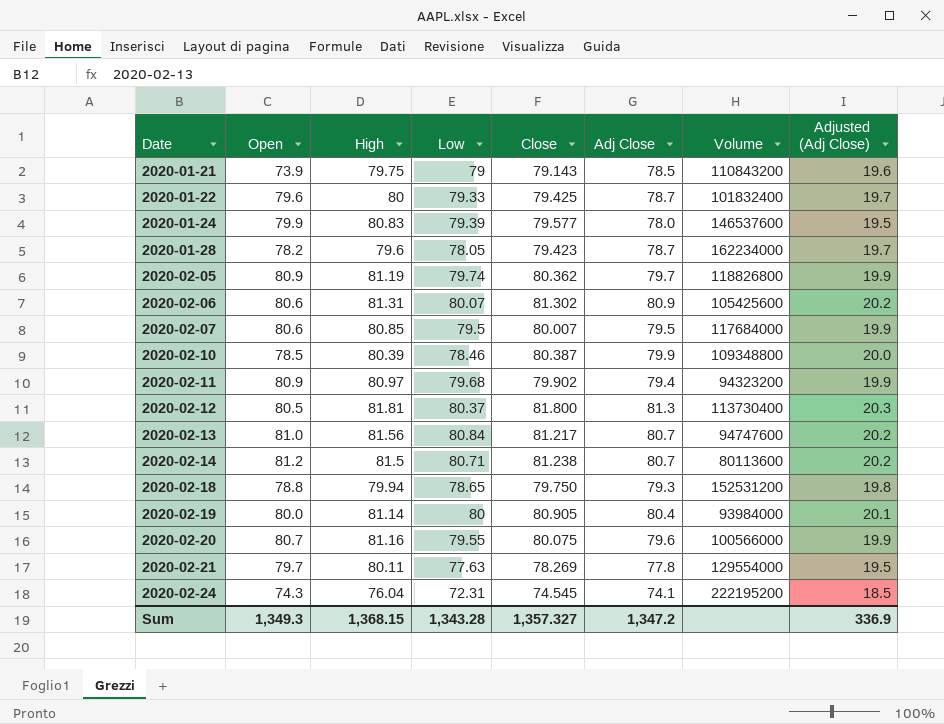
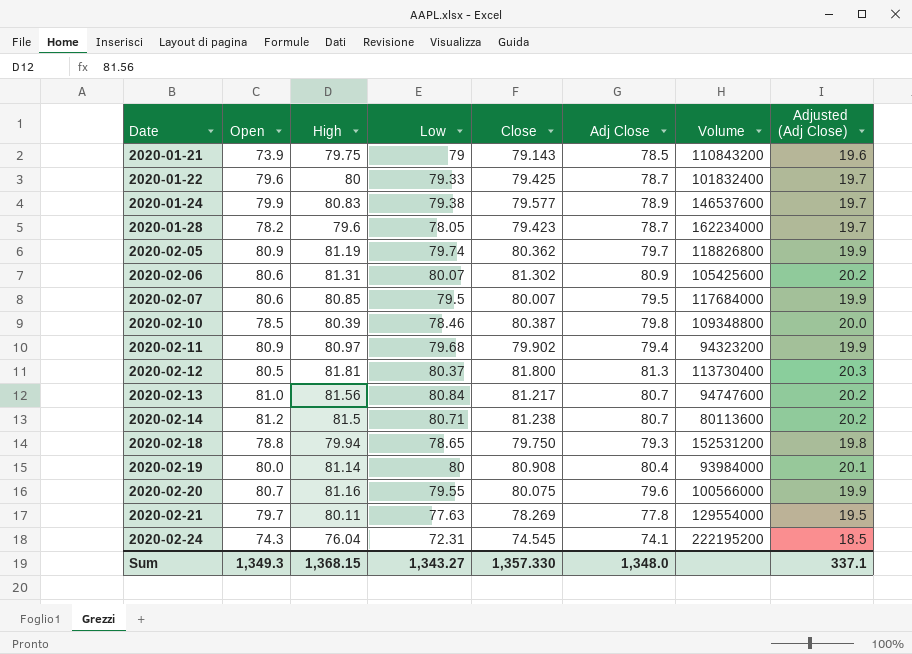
2020-01-24 | Low: 79.39 -> 79.38
2020-01-24 | Adj Close: 78.0 -> 78.9
2020-01-24 | Adjusted (Adj Close): 19.5 -> 19.7
2020-02-10 | Adj Close: 79.9 -> 79.8
2020-02-19 | Close: 80.905 -> 80.908
Sum | Low: 1,343.28 -> 1,343.27
Sum | Close: 1,357.327 -> 1,357.330
Sum | Adj Close: 1,347.2 -> 1,348.0
Sum | Adjusted (Adj Close): 336.9 -> 337.1

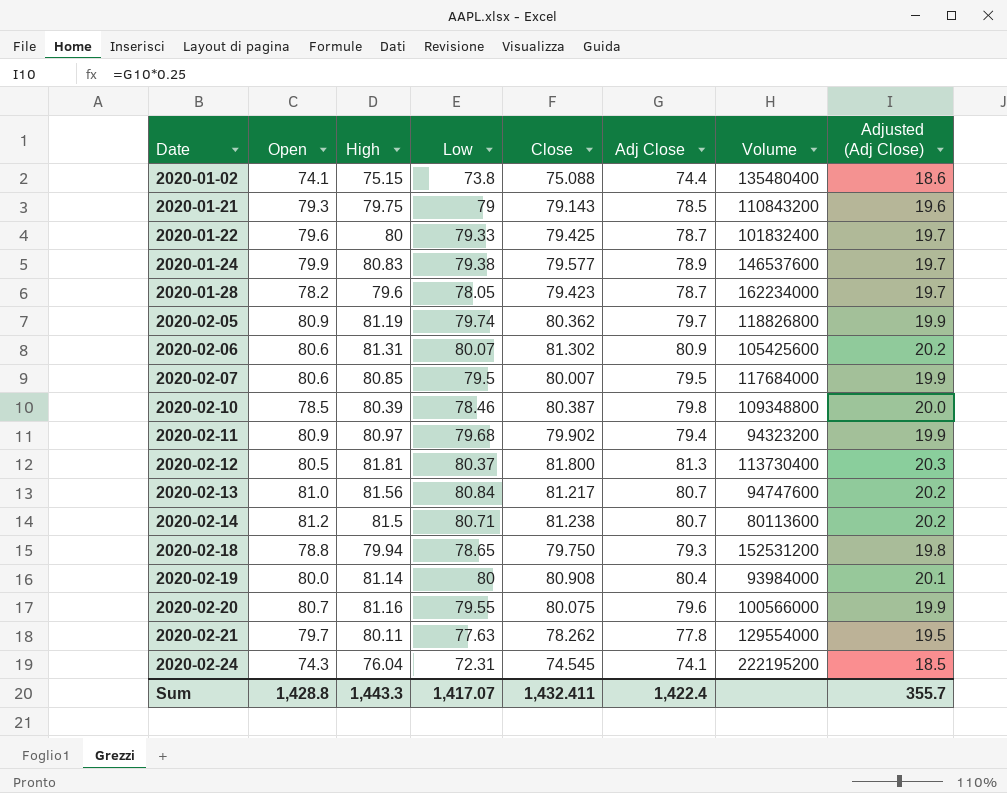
row 2020-01-02: none -> 74.1 | 75.15 | 73.8 | 75.088 | 74.4 | 135480400 | 18.6
2020-01-21 | Open: 73.9 -> 79.3
2020-02-21 | Close: 78.269 -> 78.262
Sum | Open: 1,349.3 -> 1,428.8
Sum | High: 1,368.15 -> 1,443.3
Sum | Low: 1,343.27 -> 1,417.07
Sum | Close: 1,357.330 -> 1,432.411
Sum | Adj Close: 1,348.0 -> 1,422.4
Sum | Adjusted (Adj Close): 337.1 -> 355.7

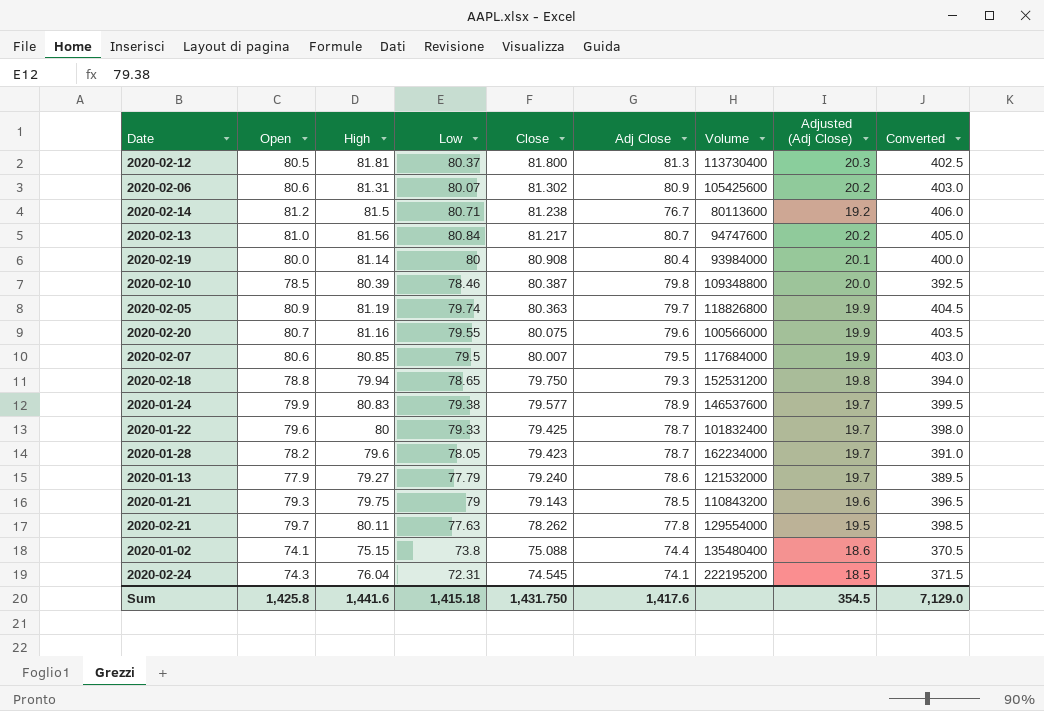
row order: Date ascending -> Close descending
column Converted | formula: none -> [Open] * 5
row 2020-02-11: 80.9 | 80.97 | 79.68 | 79.902 | 79.4 | 94323200 | 19.9 -> none
2020-02-14 | Adj Close: 80.7 -> 76.7
2020-02-14 | Adjusted (Adj Close): 20.2 -> 19.2
2020-02-05 | Close: 80.362 -> 80.363
row 2020-01-13: none -> 77.9 | 79.27 | 77.79 | 79.240 | 78.6 | 121532000 | 19.7 | 389.5
Sum | Open: 1,428.8 -> 1,425.8
Sum | High: 1,443.3 -> 1,441.6
Sum | Low: 1,417.07 -> 1,415.18
Sum | Close: 1,432.411 -> 1,431.750
Sum | Adj Close: 1,422.4 -> 1,417.6
Sum | Adjusted (Adj Close): 355.7 -> 354.5

